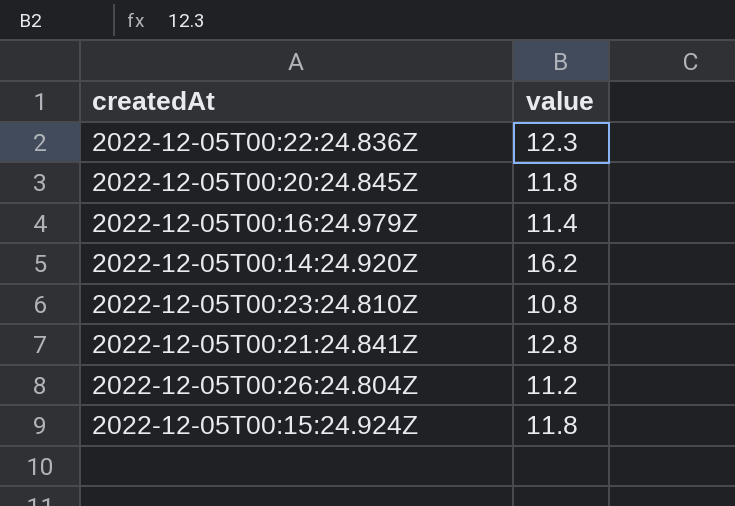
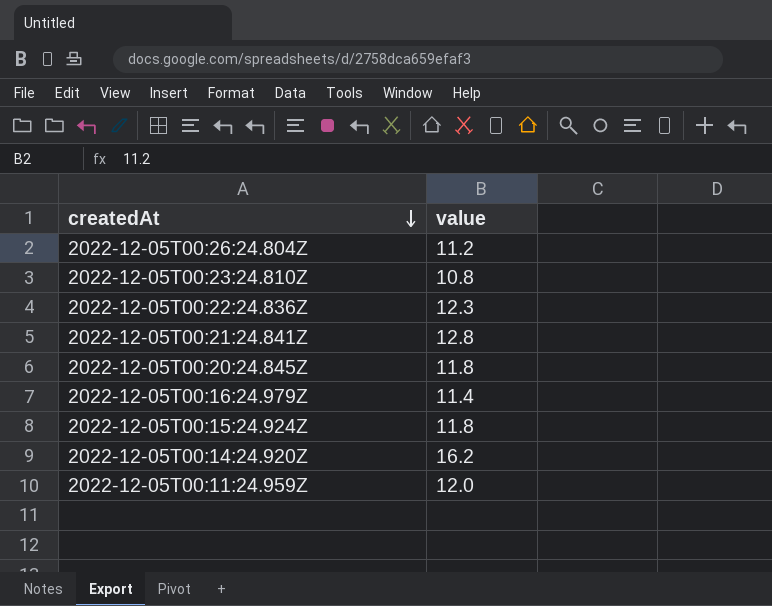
row order: none -> createdAt descending
row 2022-12-05T00:11:24.959Z: none -> 12.0

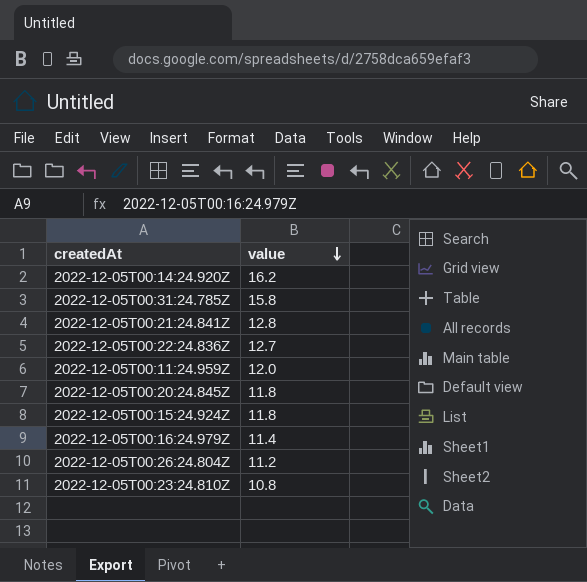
row order: createdAt descending -> value descending
row 2022-12-05T00:31:24.785Z: none -> 15.8
2022-12-05T00:22:24.836Z | value: 12.3 -> 12.7

